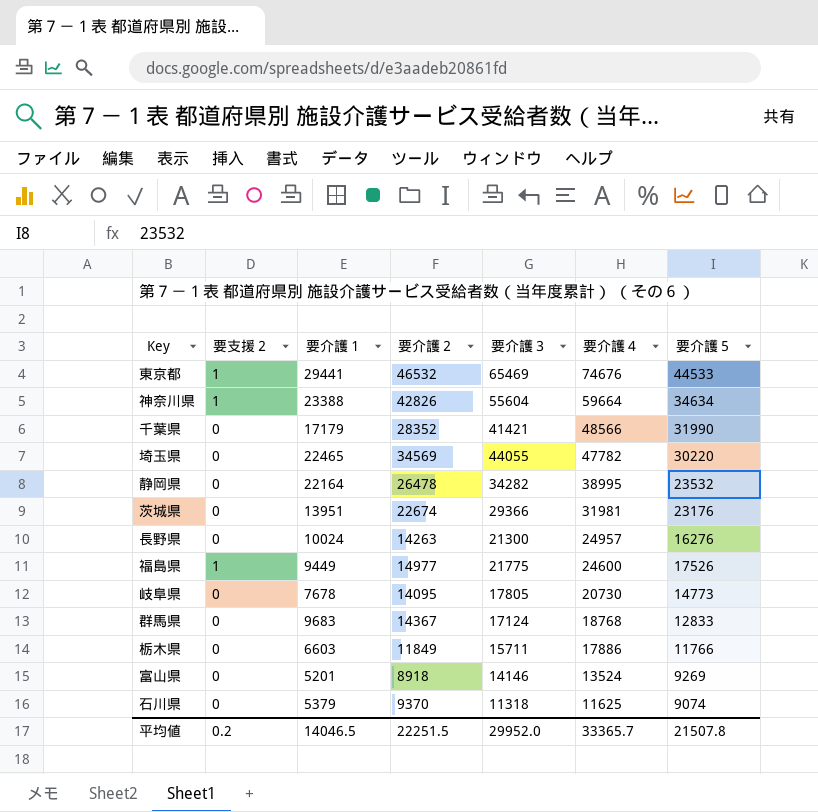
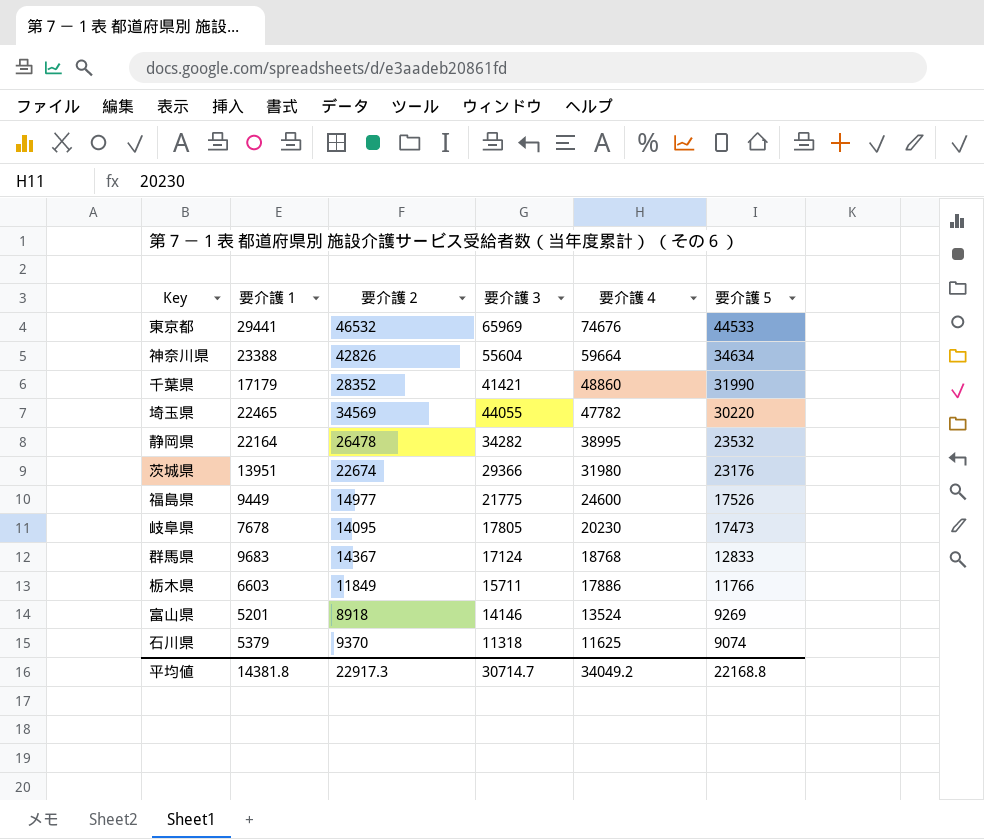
column 要支援２ | position: 2 -> none
row 長野県: 0 | 10024 | 14263 | 21300 | 24957 | 16276 -> none
東京都 | 要介護３: 65469 -> 65969
千葉県 | 要介護４: 48566 -> 48860
茨城県 | 要介護４: 31981 -> 31980
岐阜県 | 要介護４: 20730 -> 20230
岐阜県 | 要介護５: 14773 -> 17473
平均値 | 要介護１: 14046.5 -> 14381.8
平均値 | 要介護２: 22251.5 -> 22917.3
平均値 | 要介護３: 29952.0 -> 30714.7
平均値 | 要介護４: 33365.7 -> 34049.2
平均値 | 要介護５: 21507.8 -> 22168.8

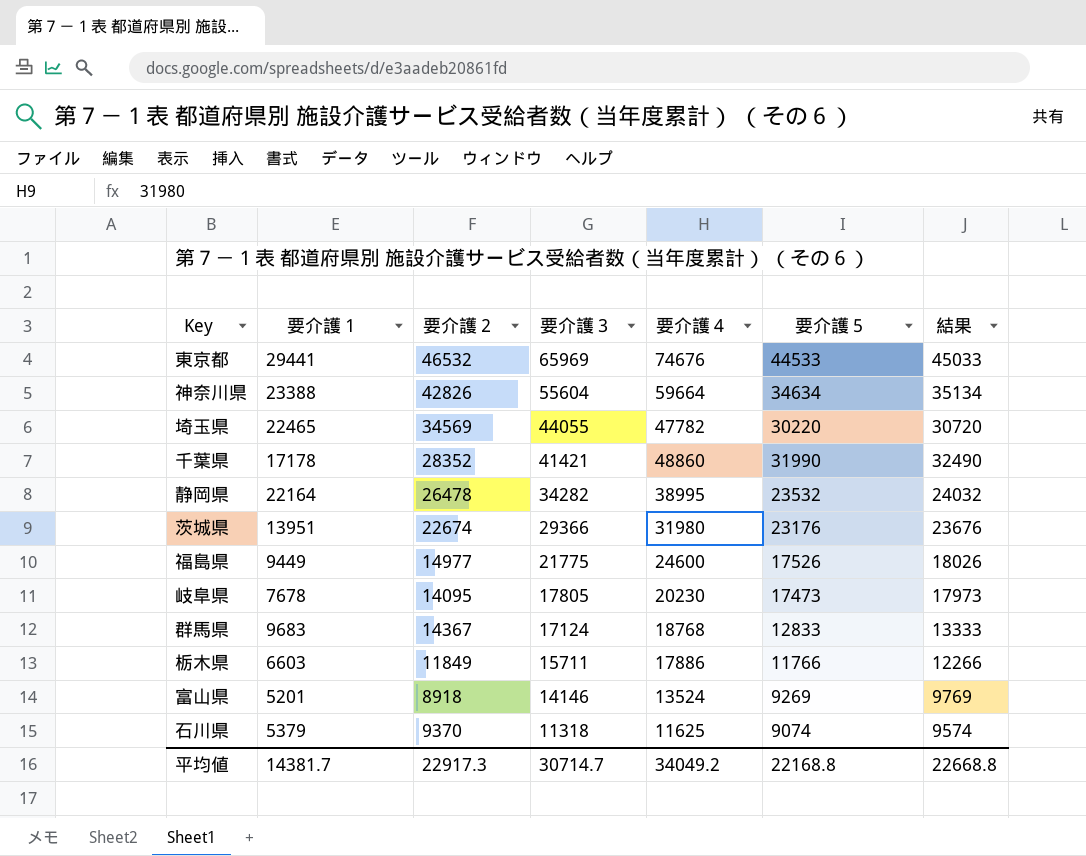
row order: 要介護４ descending -> 要介護３ descending
column 結果 | formula: none -> [要介護５] + 500
千葉県 | 要介護１: 17179 -> 17178
平均値 | 要介護１: 14381.8 -> 14381.7

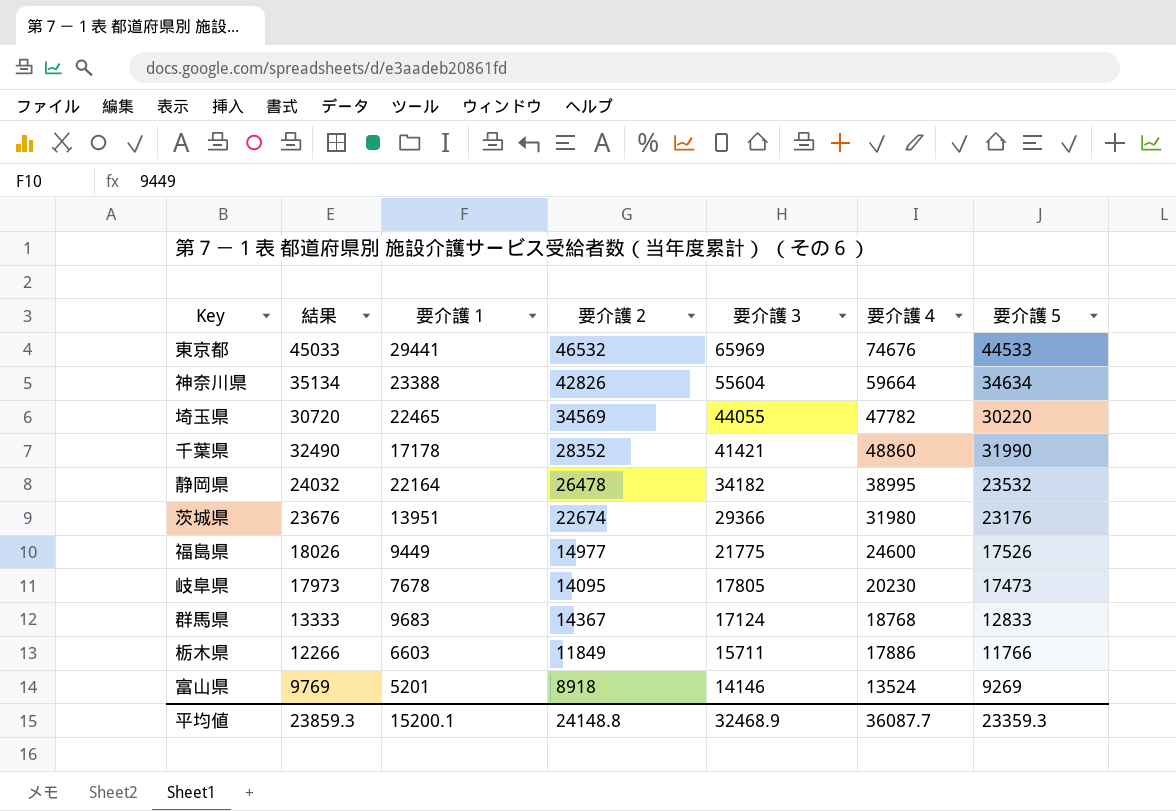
column 結果 | position: 7 -> 2
row 石川県: 5379 | 9370 | 11318 | 11625 | 9074 | 9574 -> none
静岡県 | 要介護３: 34282 -> 34182
平均値 | 結果: 22668.8 -> 23859.3
平均値 | 要介護１: 14381.7 -> 15200.1
平均値 | 要介護２: 22917.3 -> 24148.8
平均値 | 要介護３: 30714.7 -> 32468.9
平均値 | 要介護４: 34049.2 -> 36087.7
平均値 | 要介護５: 22168.8 -> 23359.3

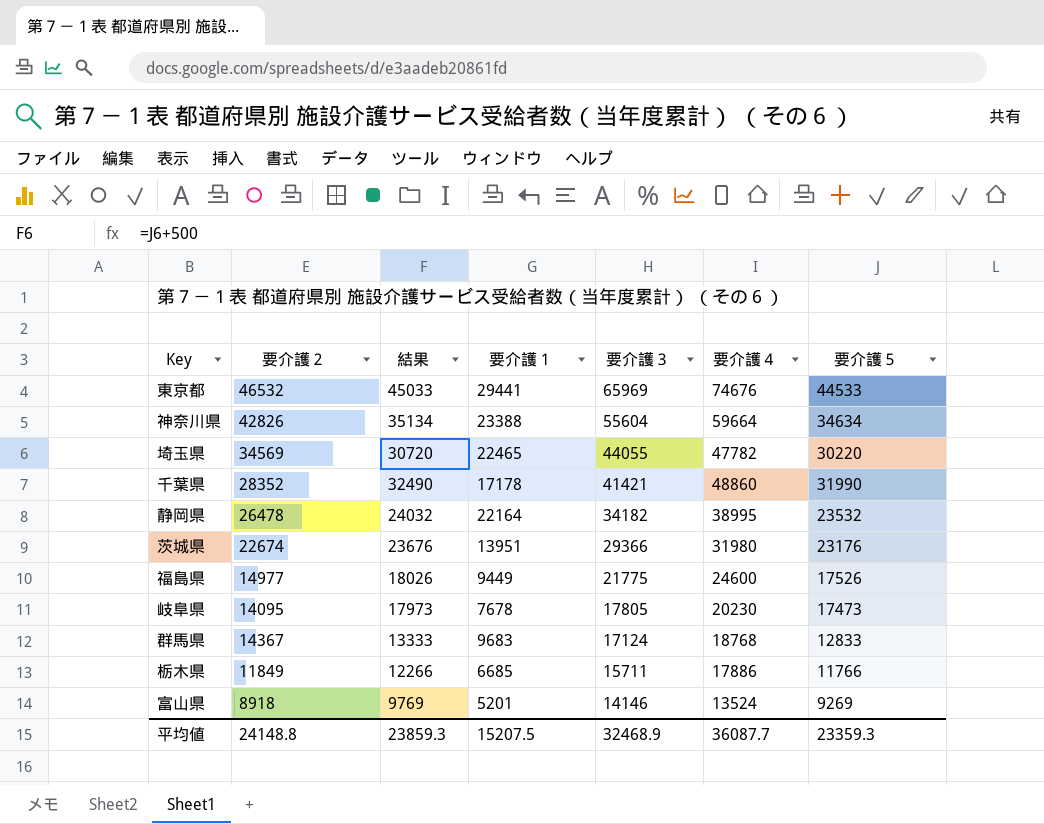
column 要介護２ | position: 4 -> 2
栃木県 | 要介護１: 6603 -> 6685
平均値 | 要介護１: 15200.1 -> 15207.5

